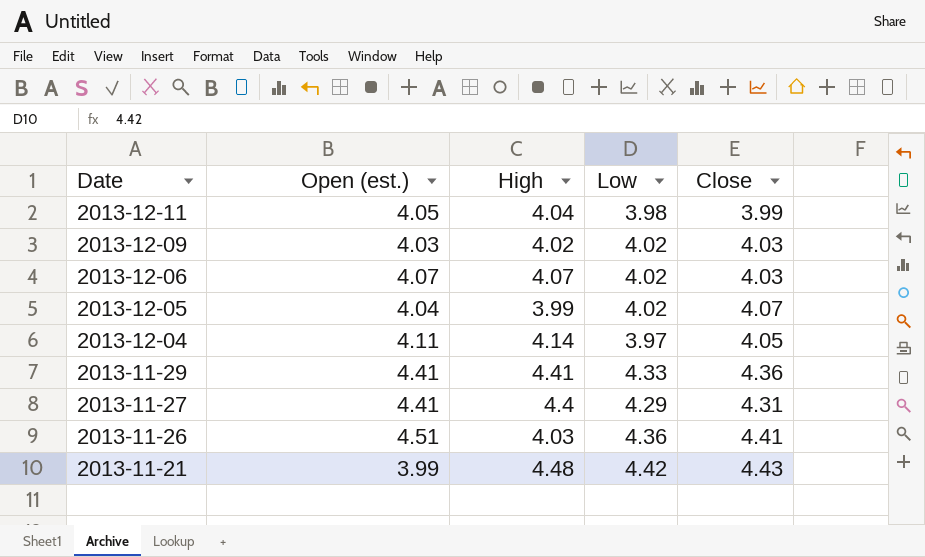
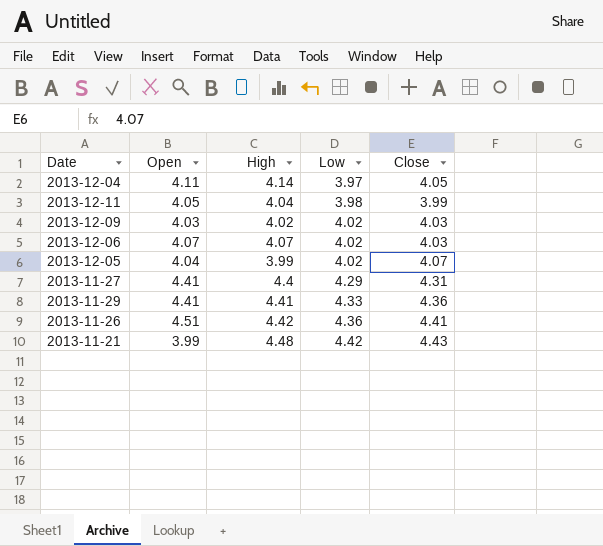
row order: Date descending -> Low ascending
column name: Open (est.) -> Open
2013-11-26 | High: 4.03 -> 4.42

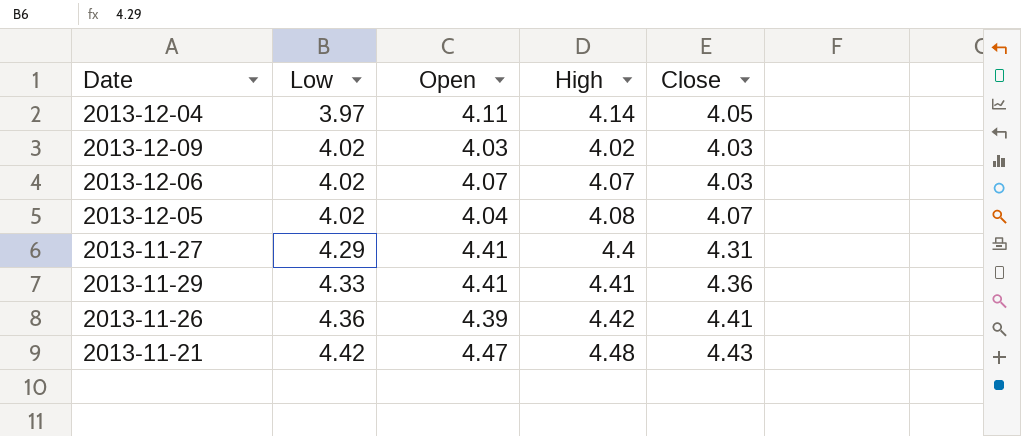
column Low | position: 4 -> 2
row 2013-12-11: 4.05 | 4.04 | 3.98 | 3.99 -> none
2013-12-05 | High: 3.99 -> 4.08
2013-11-26 | Open: 4.51 -> 4.39
2013-11-21 | Open: 3.99 -> 4.47

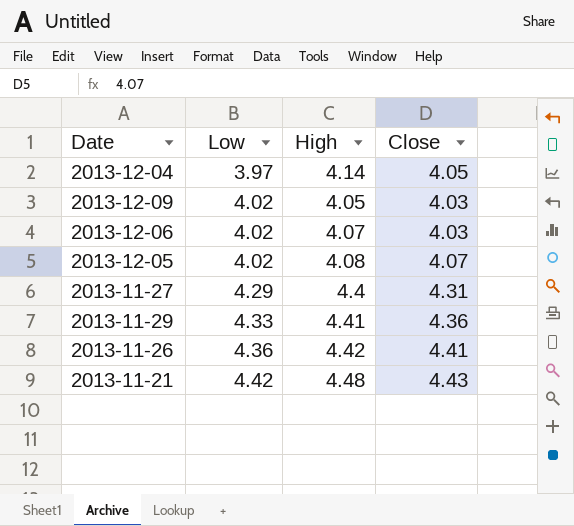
column Open | position: 3 -> none
2013-12-09 | High: 4.02 -> 4.05

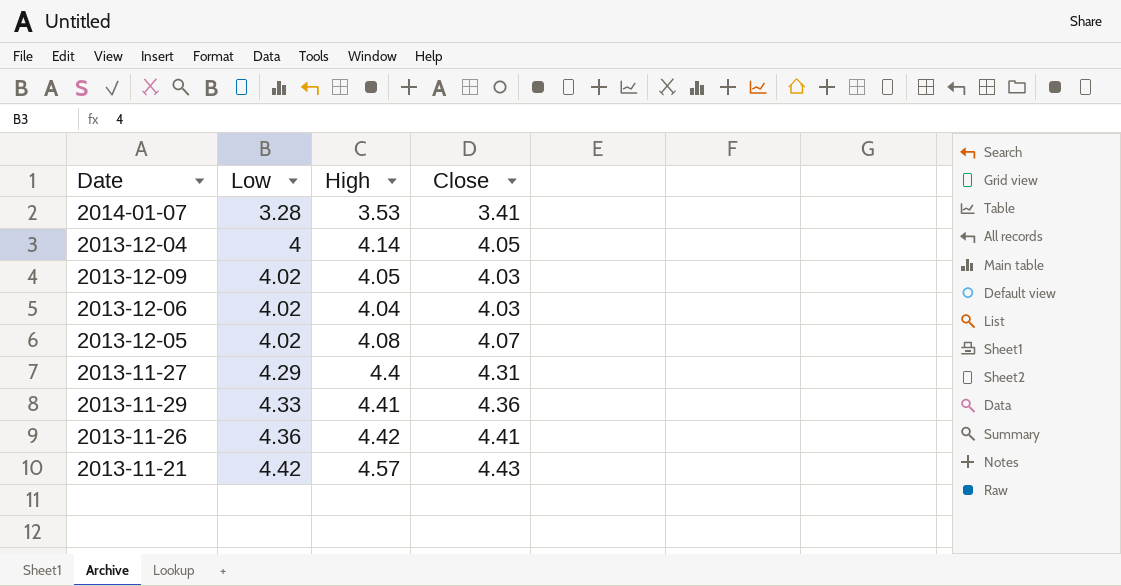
row 2014-01-07: none -> 3.28 | 3.53 | 3.41
2013-12-04 | Low: 3.97 -> 4
2013-12-06 | High: 4.07 -> 4.04
2013-11-21 | High: 4.48 -> 4.57

